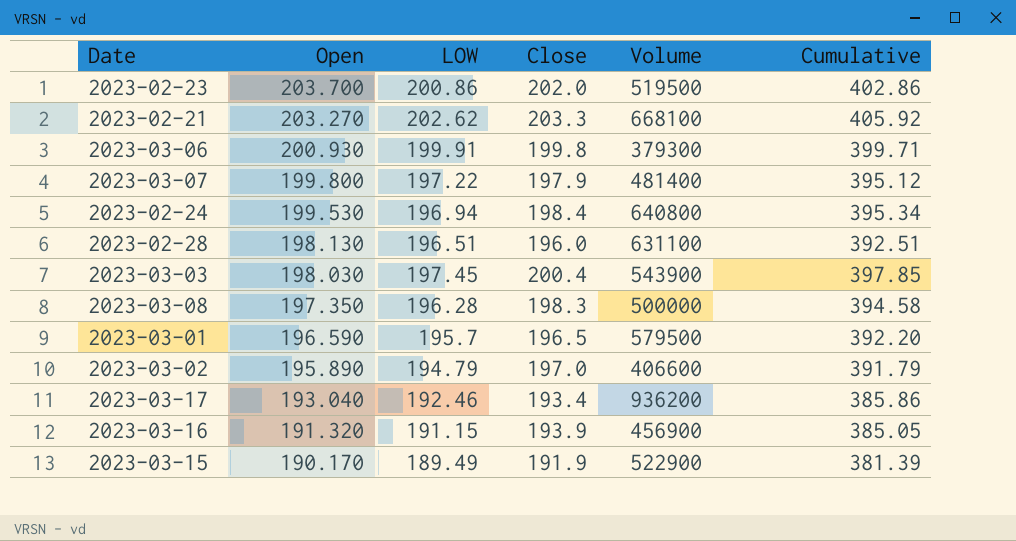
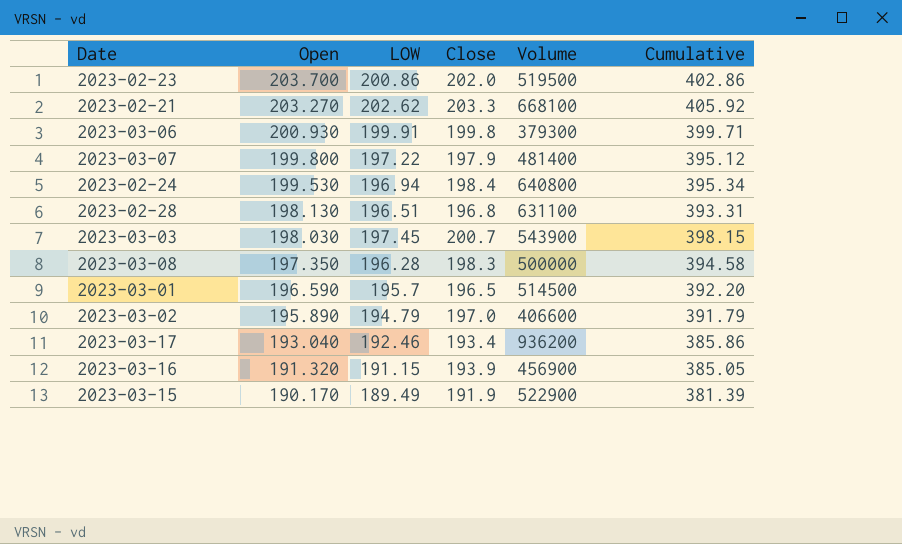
2023-02-28 | Close: 196.0 -> 196.8
2023-02-28 | Cumulative: 392.51 -> 393.31
2023-03-03 | Close: 200.4 -> 200.7
2023-03-03 | Cumulative: 397.85 -> 398.15
2023-03-01 | Volume: 579500 -> 514500

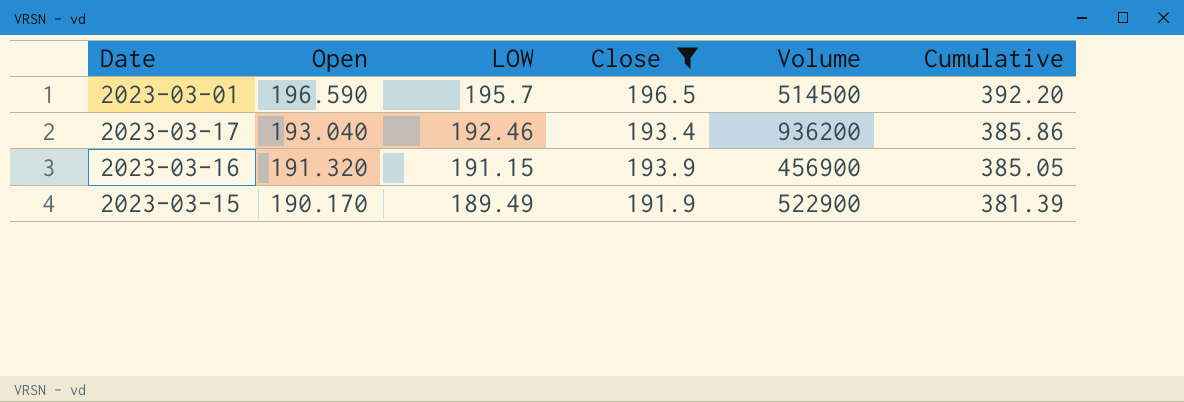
filter: none -> Close <= 196.5

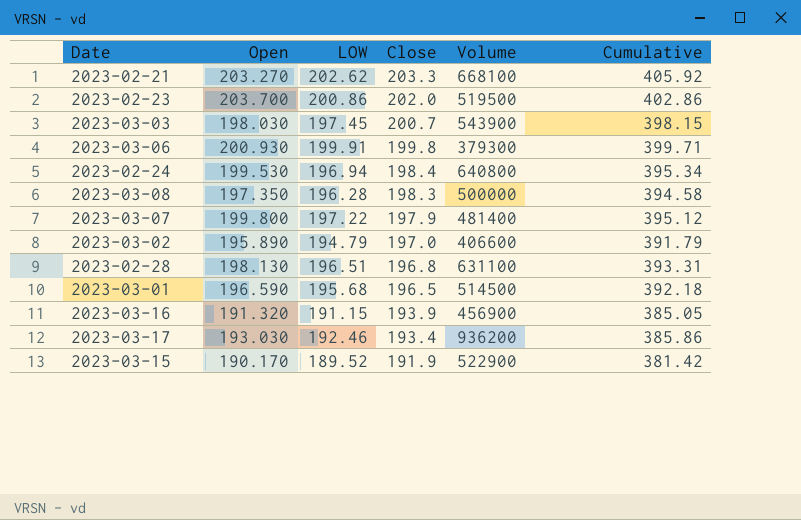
filter: Close <= 196.5 -> none
row order: Open descending -> Close descending
2023-03-01 | LOW: 195.7 -> 195.68
2023-03-01 | Cumulative: 392.20 -> 392.18
2023-03-17 | Open: 193.040 -> 193.030
2023-03-15 | LOW: 189.49 -> 189.52
2023-03-15 | Cumulative: 381.39 -> 381.42

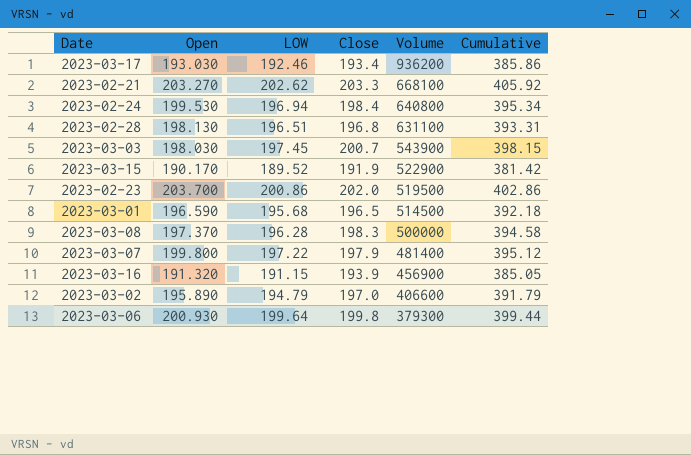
row order: Close descending -> Volume descending
2023-03-08 | Open: 197.350 -> 197.370
2023-03-06 | LOW: 199.91 -> 199.64
2023-03-06 | Cumulative: 399.71 -> 399.44

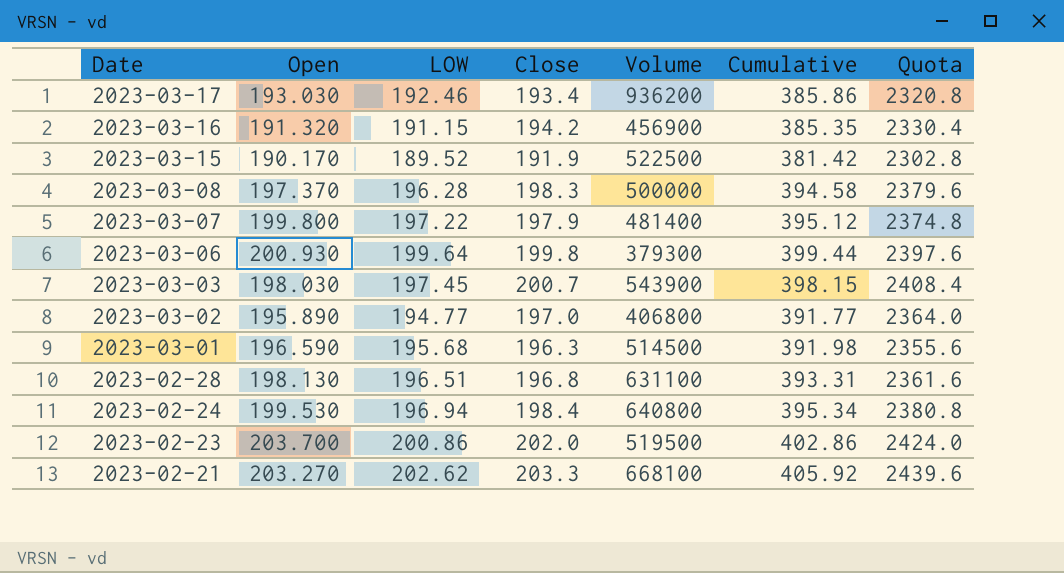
row order: Volume descending -> Date descending
column Quota | formula: none -> [Close] * 12
2023-03-16 | Close: 193.9 -> 194.2
2023-03-16 | Cumulative: 385.05 -> 385.35
2023-03-15 | Volume: 522900 -> 522500
2023-03-02 | LOW: 194.79 -> 194.77
2023-03-02 | Volume: 406600 -> 406800
2023-03-02 | Cumulative: 391.79 -> 391.77
2023-03-01 | Close: 196.5 -> 196.3
2023-03-01 | Cumulative: 392.18 -> 391.98

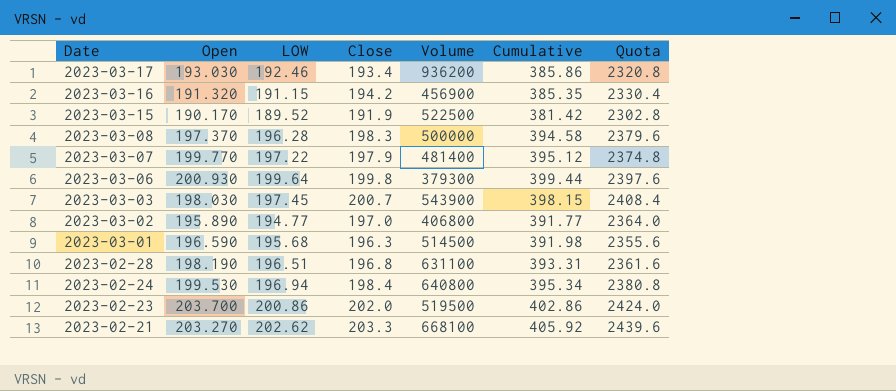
2023-03-07 | Open: 199.800 -> 199.770
2023-02-28 | Open: 198.130 -> 198.190

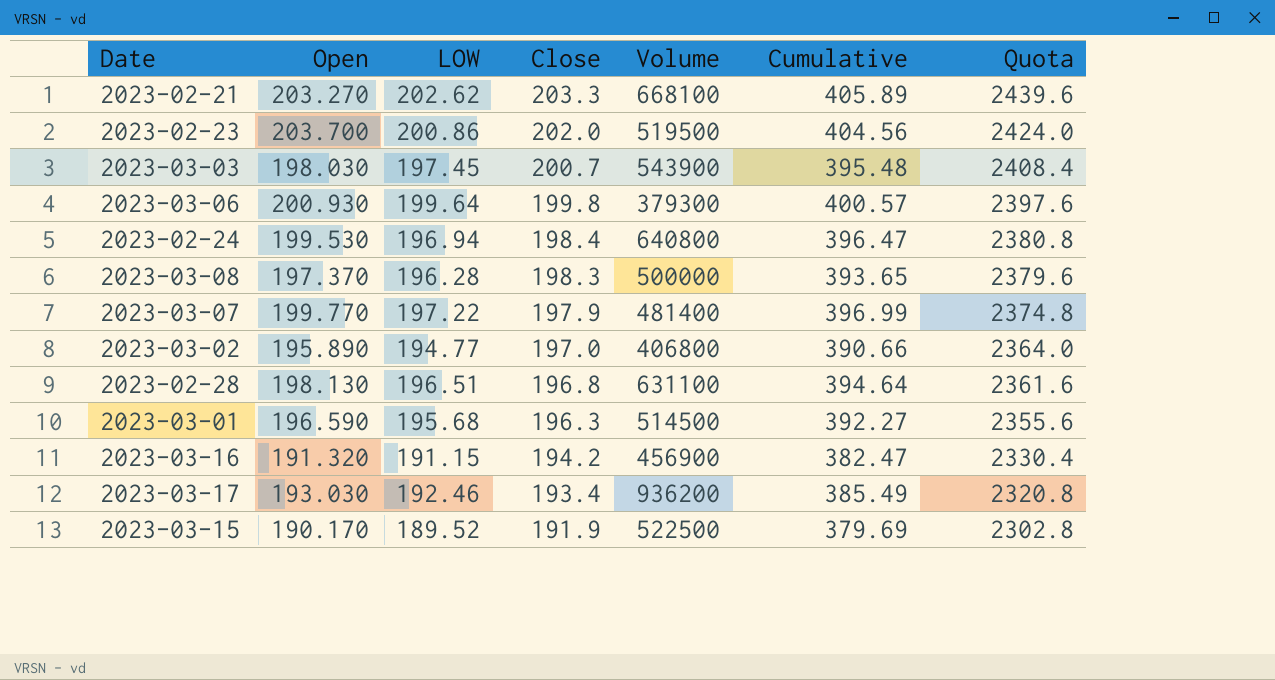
row order: Date descending -> Close descending
column Cumulative | formula: [LOW] + [Close] -> [Open] + [LOW]
2023-02-28 | Open: 198.190 -> 198.130

